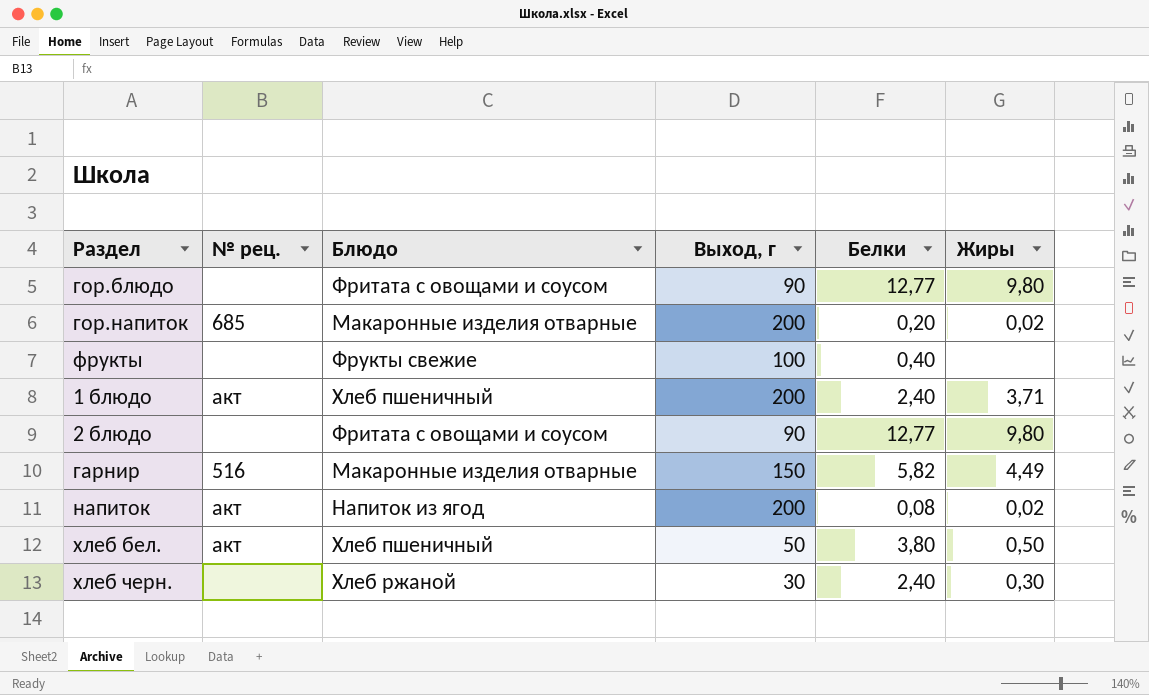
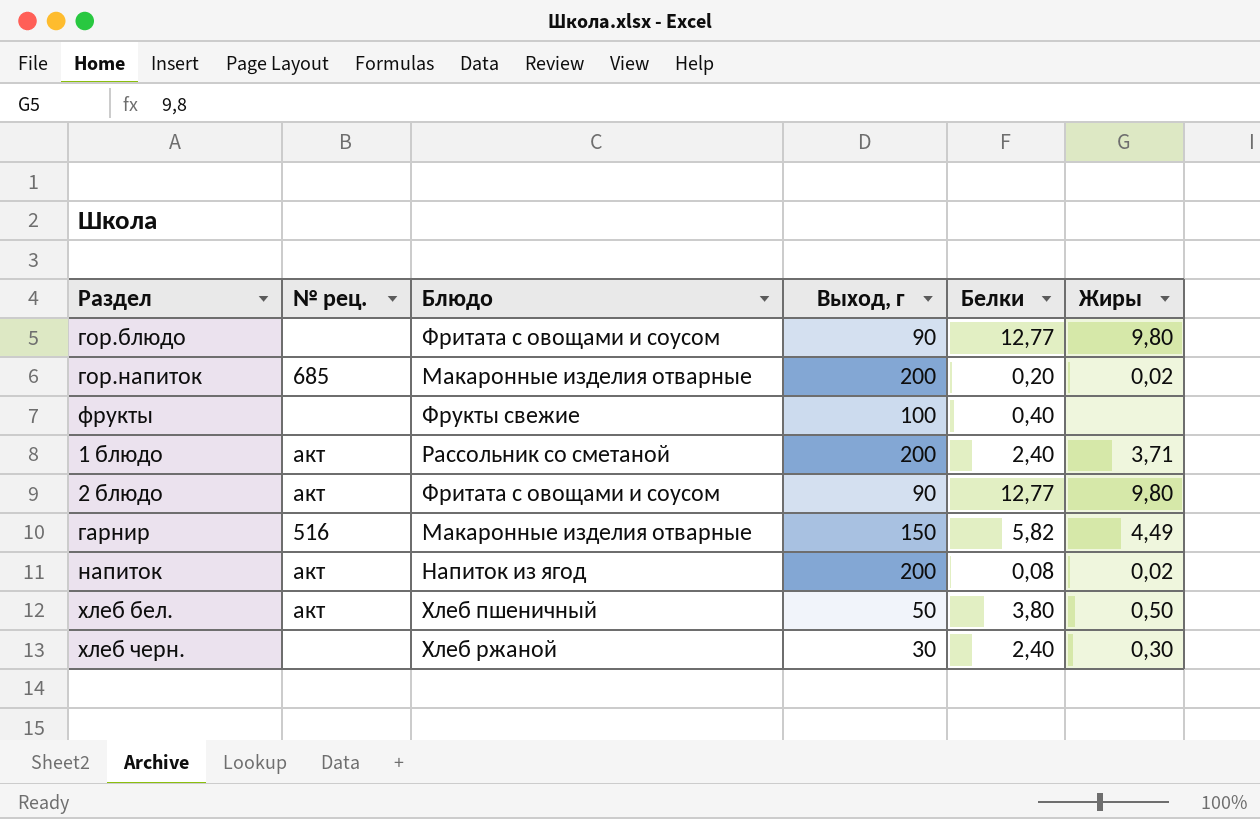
1 блюдо | Блюдо: Хлеб пшеничный -> Рассольник со сметаной
2 блюдо | № рец.: none -> акт

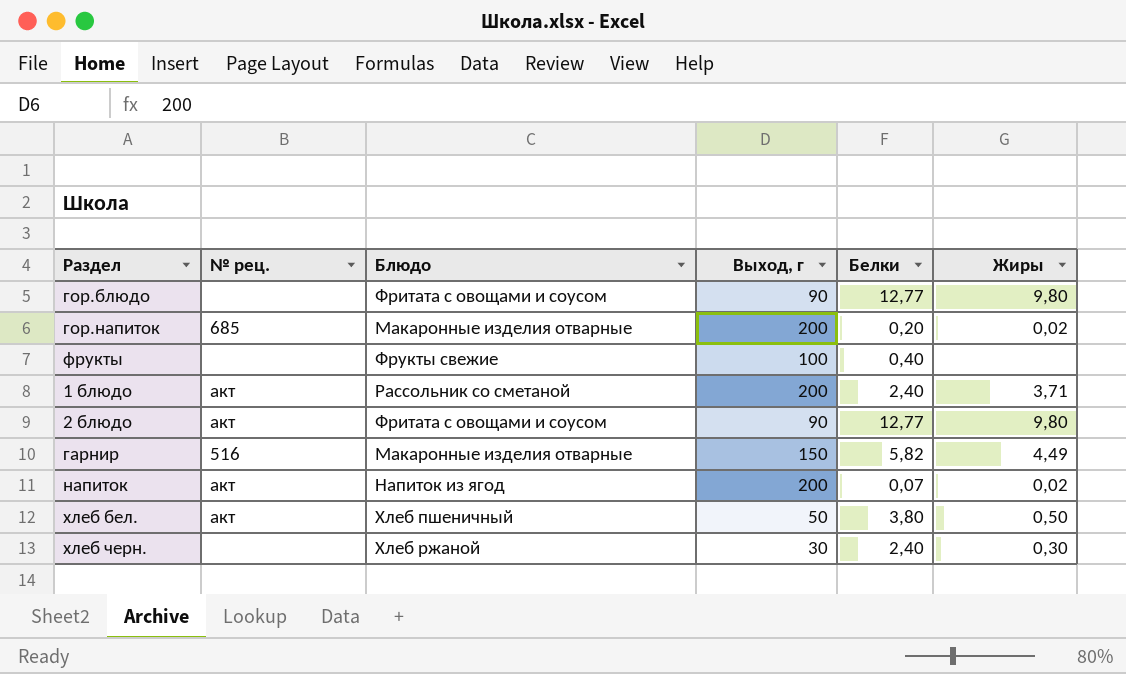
напиток | Белки: 0,08 -> 0,07

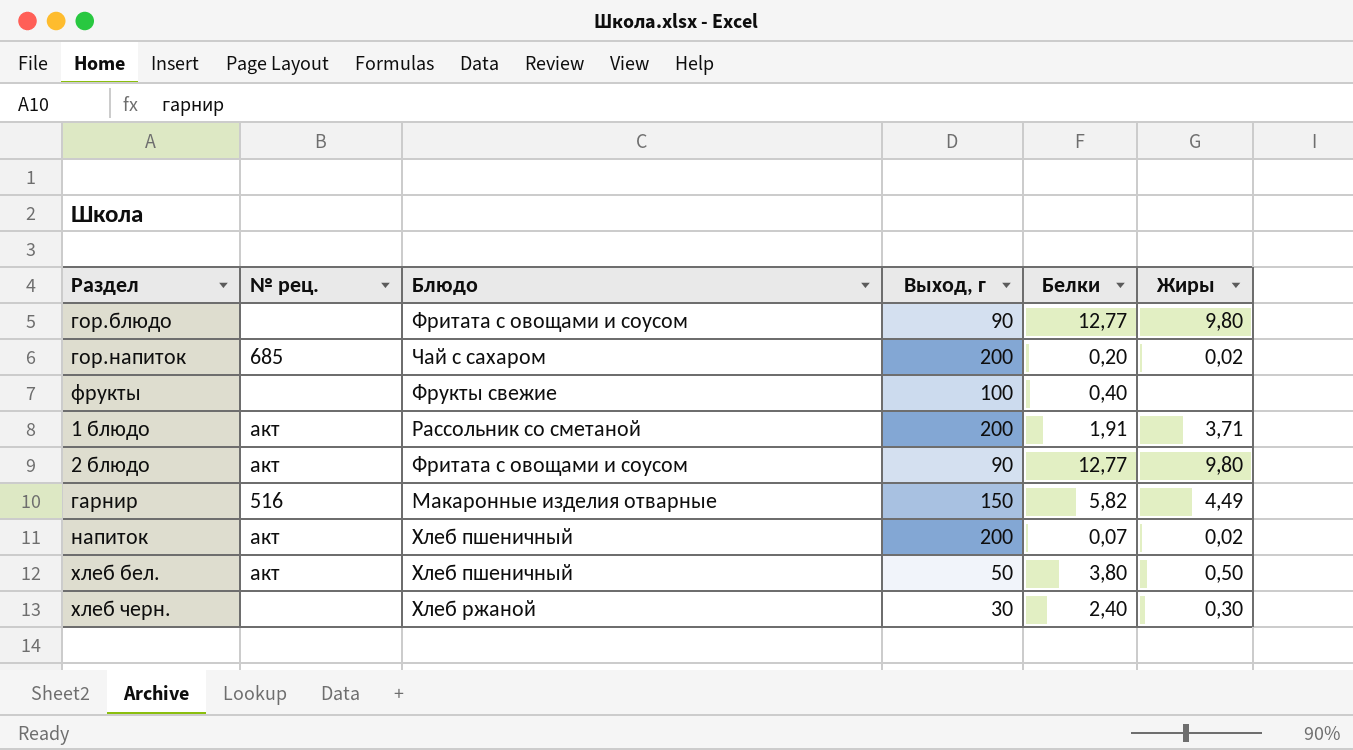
гор.напиток | Блюдо: Макаронные изделия отварные -> Чай с сахаром
1 блюдо | Белки: 2,40 -> 1,91
напиток | Блюдо: Напиток из ягод -> Хлеб пшеничный

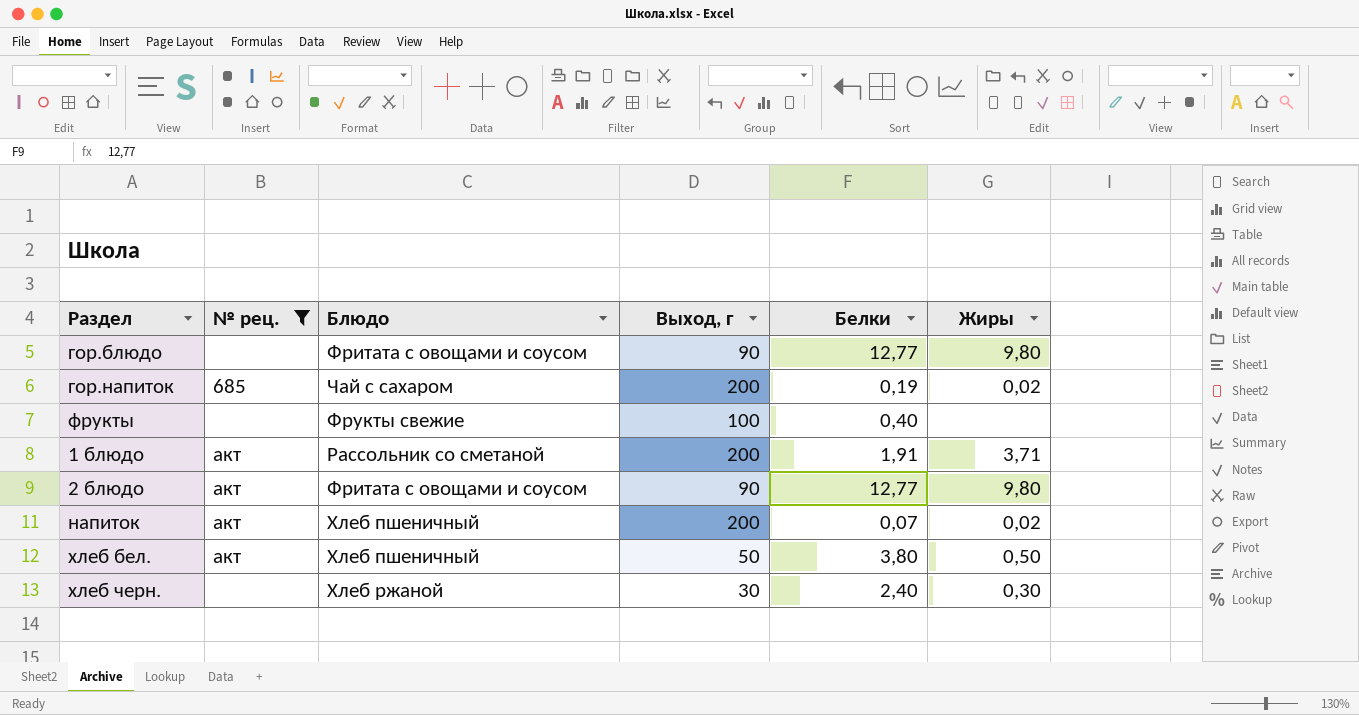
filter: none -> № рец. != 516
гор.напиток | Белки: 0,20 -> 0,19

